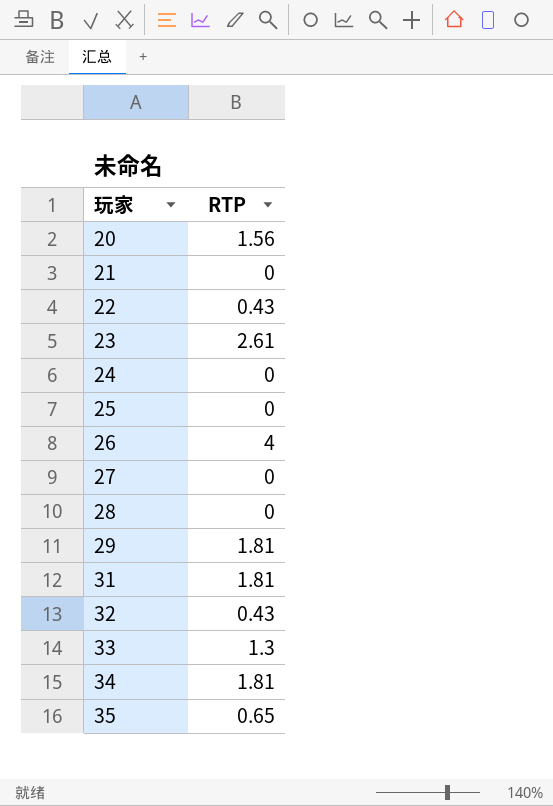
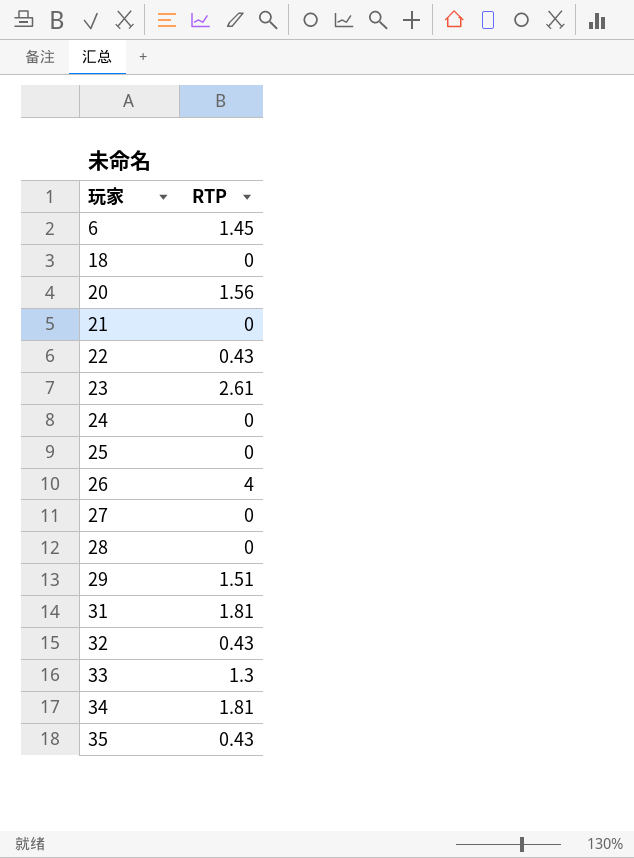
row 6: none -> 1.45
row 18: none -> 0
29 | RTP: 1.81 -> 1.51
35 | RTP: 0.65 -> 0.43

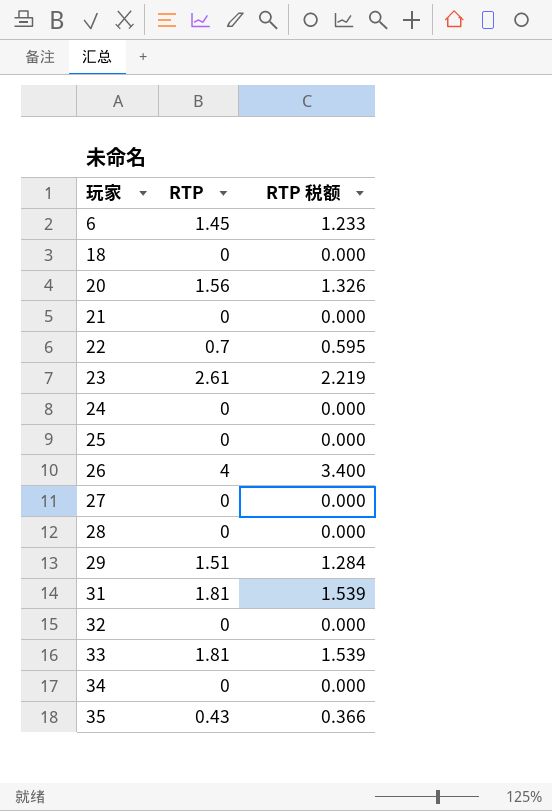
column RTP 税额 | formula: none -> [RTP] * 0.85
22 | RTP: 0.43 -> 0.7
32 | RTP: 0.43 -> 0
33 | RTP: 1.3 -> 1.81
34 | RTP: 1.81 -> 0

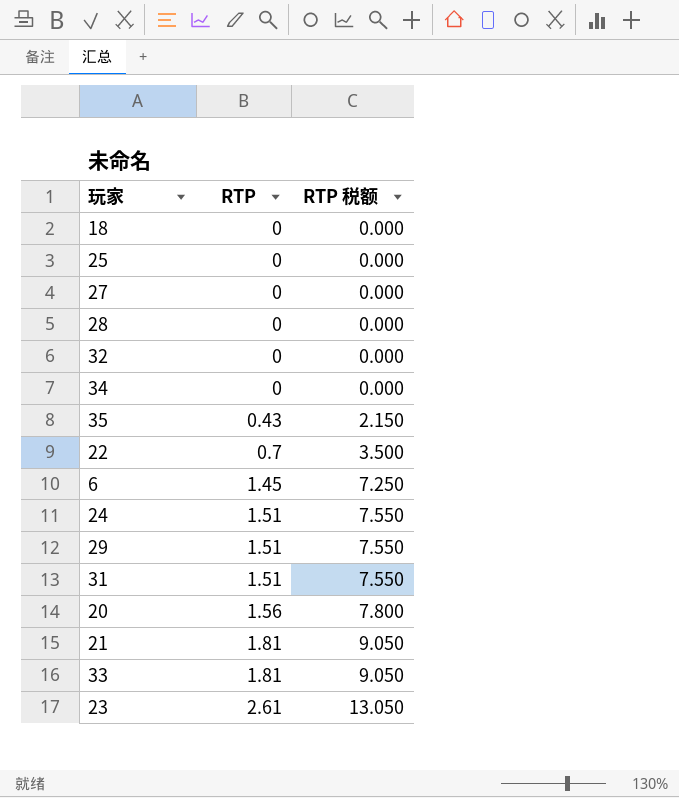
row order: 玩家 ascending -> RTP ascending
column RTP 税额 | formula: [RTP] * 0.85 -> [RTP] * 5
row 26: 4 | 3.400 -> none
24 | RTP: 0 -> 1.51
31 | RTP: 1.81 -> 1.51
21 | RTP: 0 -> 1.81

